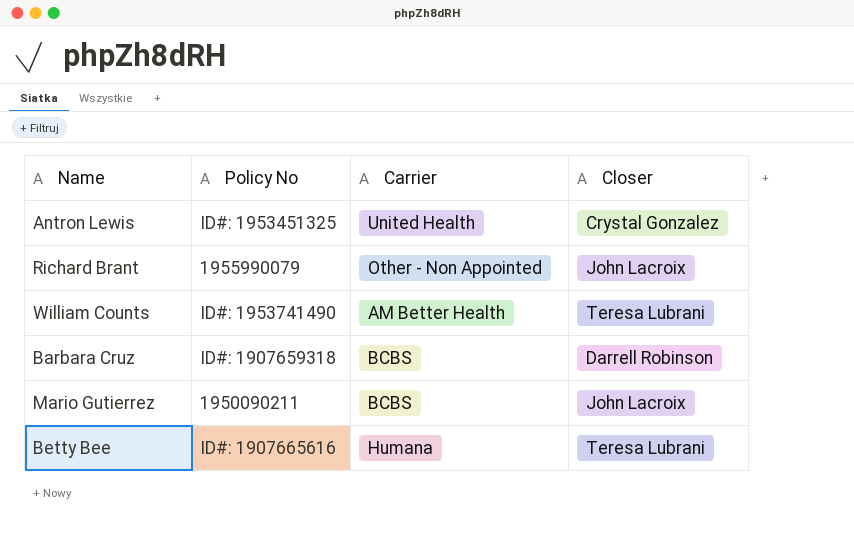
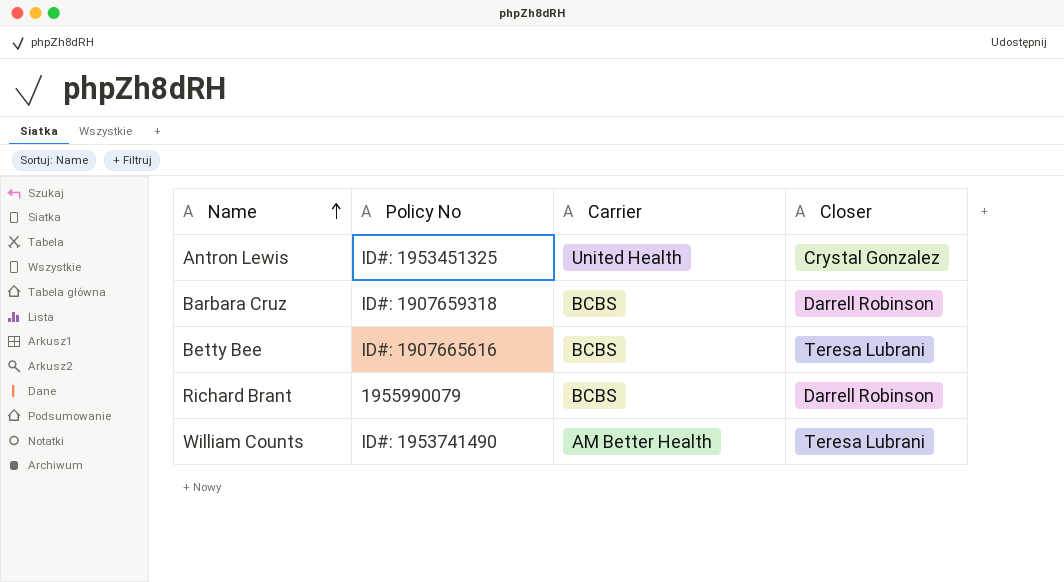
row order: none -> Name ascending
row Mario Gutierrez: 1950090211 | BCBS | John Lacroix -> none
Betty Bee | Carrier: Humana -> BCBS
Richard Brant | Carrier: Other - Non Appointed -> BCBS
Richard Brant | Closer: John Lacroix -> Darrell Robinson

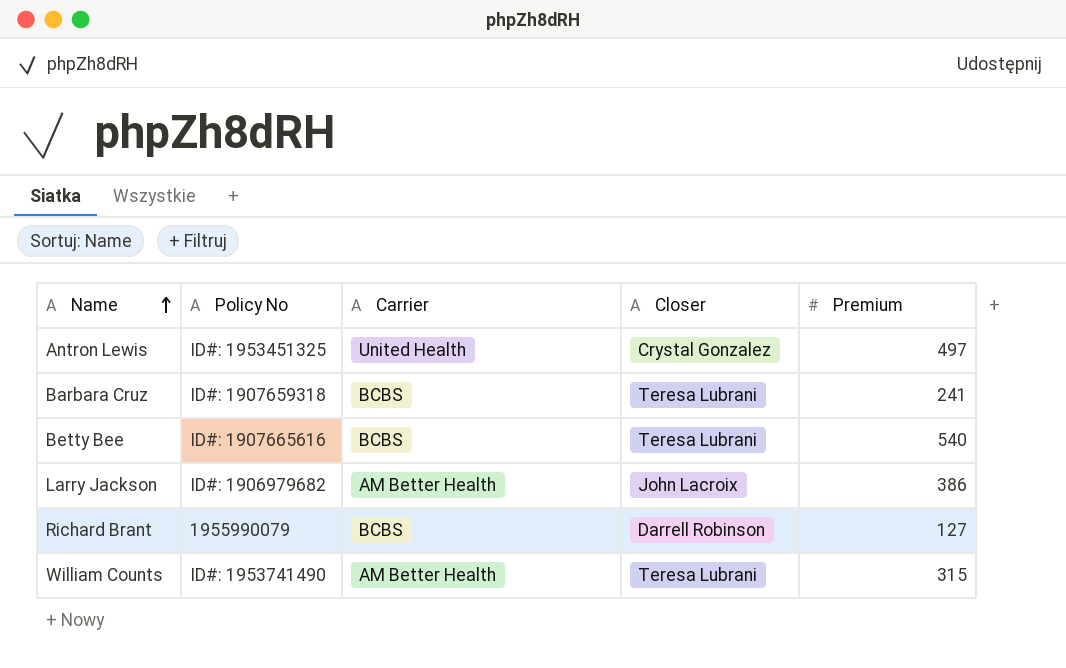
column Premium | position: none -> 5
Barbara Cruz | Closer: Darrell Robinson -> Teresa Lubrani
row Larry Jackson: none -> ID#: 1906979682 | AM Better Health | John Lacroix | 386

